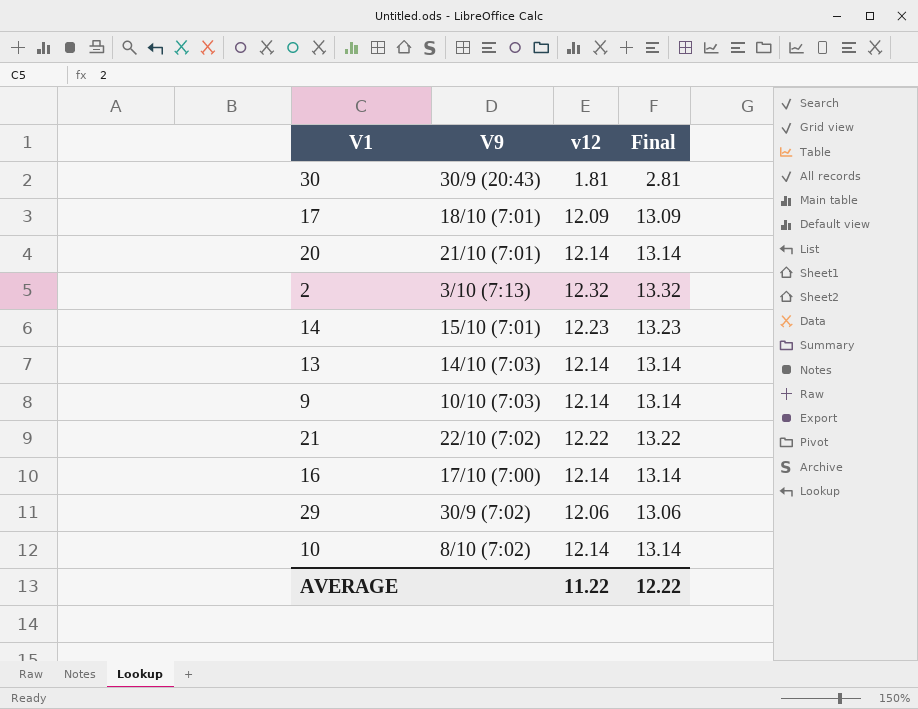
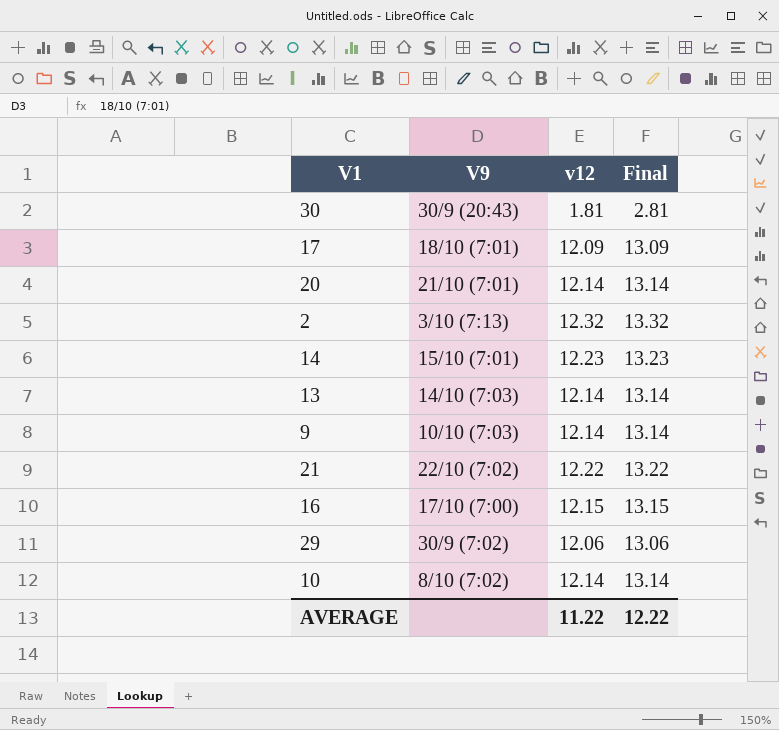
16 | v12: 12.14 -> 12.15
16 | Final: 13.14 -> 13.15

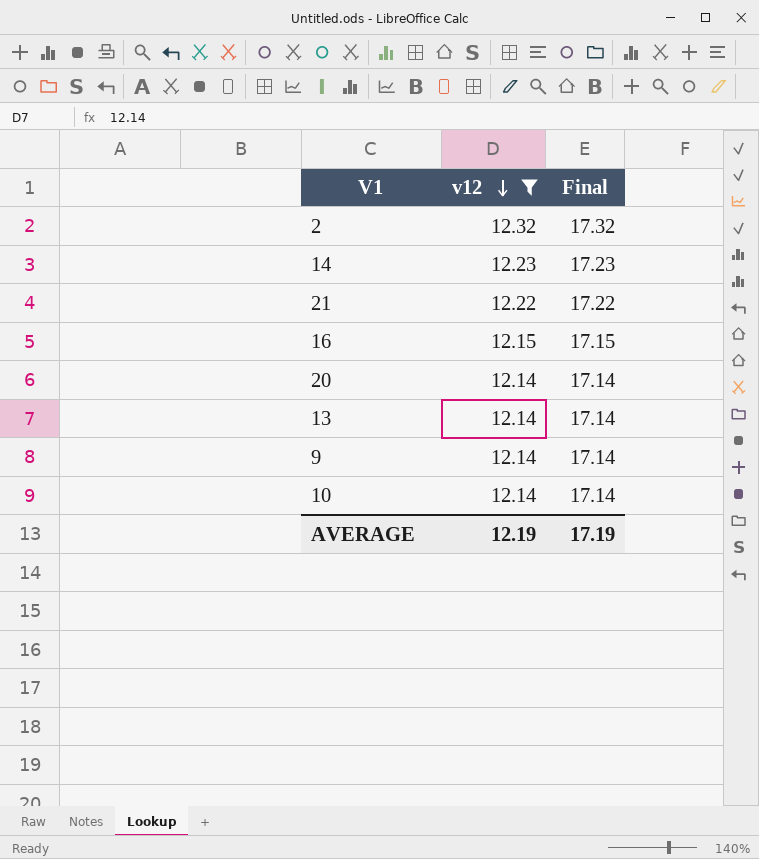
filter: none -> v12 >= 12.14
row order: none -> v12 descending
column V9 | position: 2 -> none
column Final | formula: [v12] + 1 -> [v12] + 5
AVERAGE | v12: 11.22 -> 12.19
AVERAGE | Final: 12.22 -> 17.19

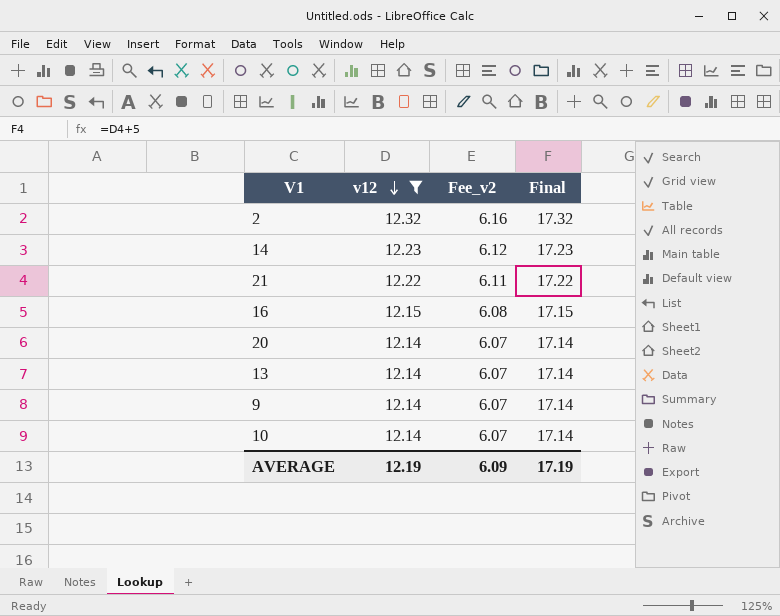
column Fee_v2 | formula: none -> [v12] * 0.5

